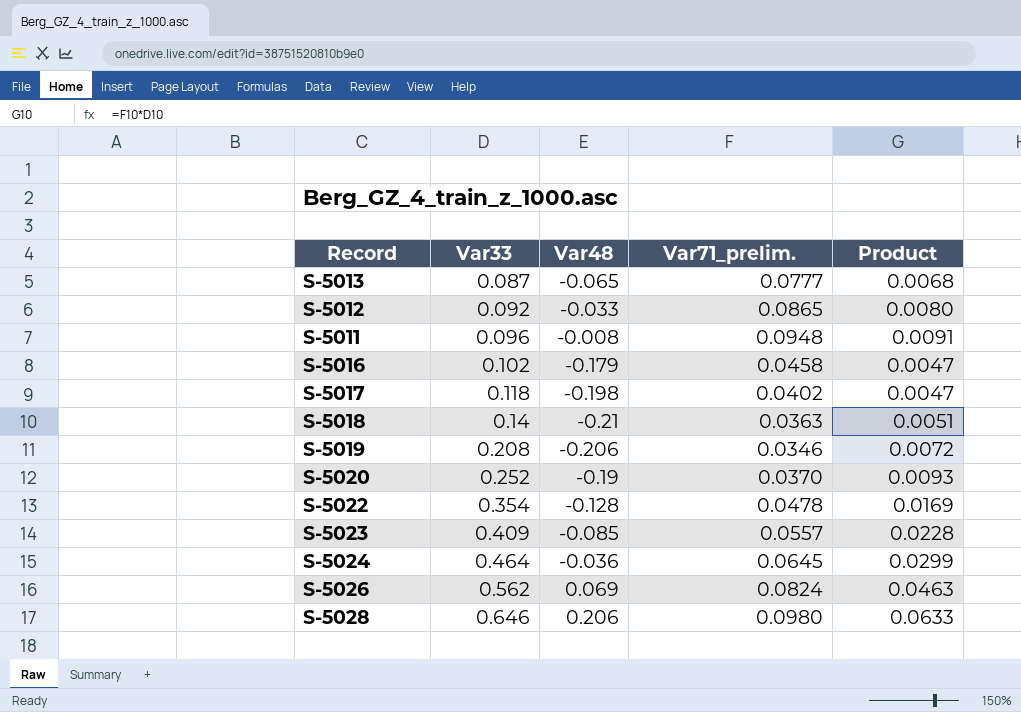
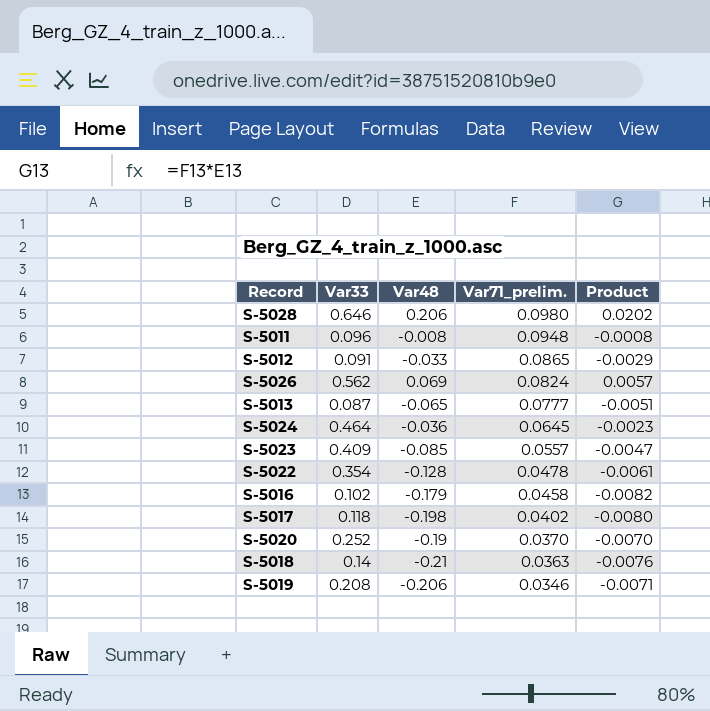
row order: Var33 ascending -> Var71_prelim. descending
column Product | formula: [Var33] * [Var71_prelim.] -> [Var48] * [Var71_prelim.]
S-5012 | Var33: 0.092 -> 0.091

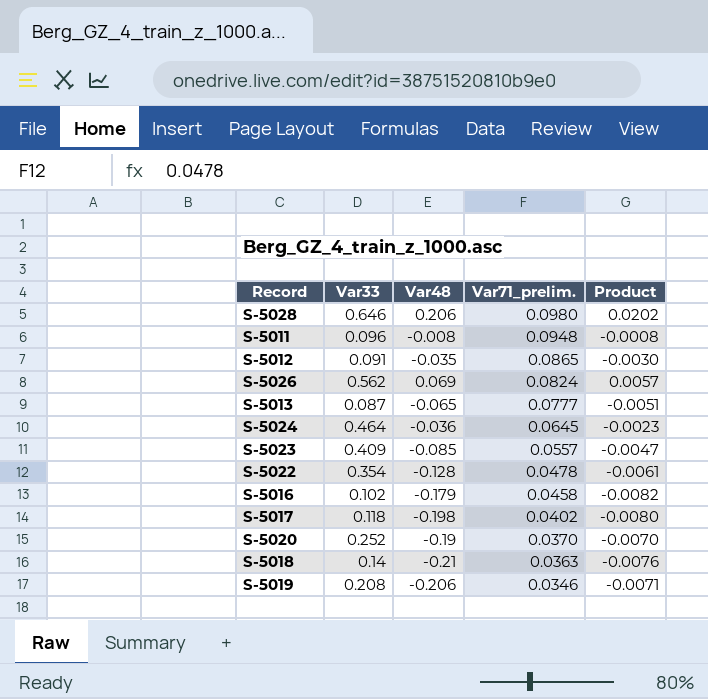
S-5012 | Var48: -0.033 -> -0.035
S-5012 | Product: -0.0029 -> -0.0030

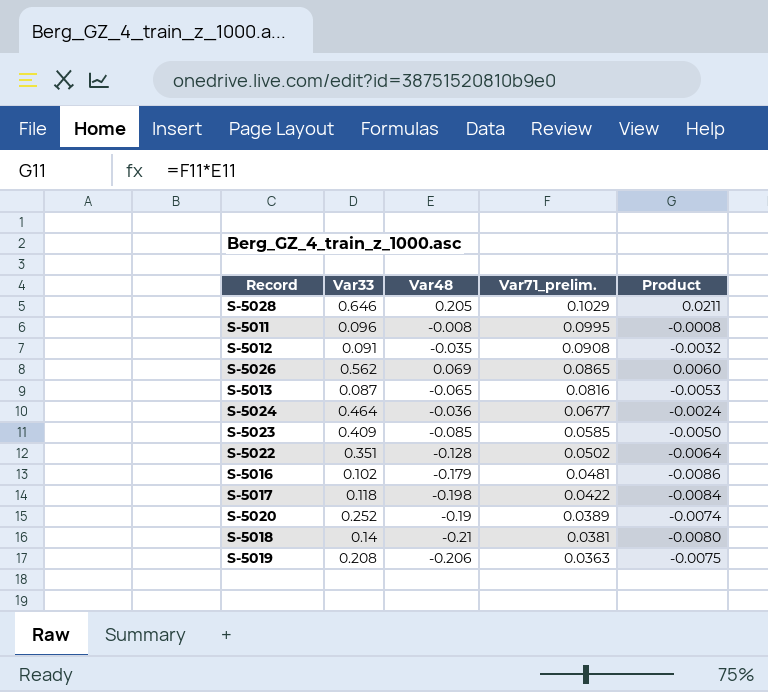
S-5028 | Var48: 0.206 -> 0.205
S-5028 | Var71_prelim.: 0.0980 -> 0.1029
S-5028 | Product: 0.0202 -> 0.0211
S-5011 | Var71_prelim.: 0.0948 -> 0.0995
S-5012 | Var71_prelim.: 0.0865 -> 0.0908
S-5012 | Product: -0.0030 -> -0.0032
S-5026 | Var71_prelim.: 0.0824 -> 0.0865
S-5026 | Product: 0.0057 -> 0.0060
S-5013 | Var71_prelim.: 0.0777 -> 0.0816
S-5013 | Product: -0.0051 -> -0.0053
S-5024 | Var71_prelim.: 0.0645 -> 0.0677
S-5024 | Product: -0.0023 -> -0.0024
S-5023 | Var71_prelim.: 0.0557 -> 0.0585
S-5023 | Product: -0.0047 -> -0.0050
S-5022 | Var33: 0.354 -> 0.351
S-5022 | Var71_prelim.: 0.0478 -> 0.0502
S-5022 | Product: -0.0061 -> -0.0064
S-5016 | Var71_prelim.: 0.0458 -> 0.0481
S-5016 | Product: -0.0082 -> -0.0086
S-5017 | Var71_prelim.: 0.0402 -> 0.0422
S-5017 | Product: -0.0080 -> -0.0084
S-5020 | Var71_prelim.: 0.0370 -> 0.0389
S-5020 | Product: -0.0070 -> -0.0074
S-5018 | Var71_prelim.: 0.0363 -> 0.0381
S-5018 | Product: -0.0076 -> -0.0080
S-5019 | Var71_prelim.: 0.0346 -> 0.0363
S-5019 | Product: -0.0071 -> -0.0075

